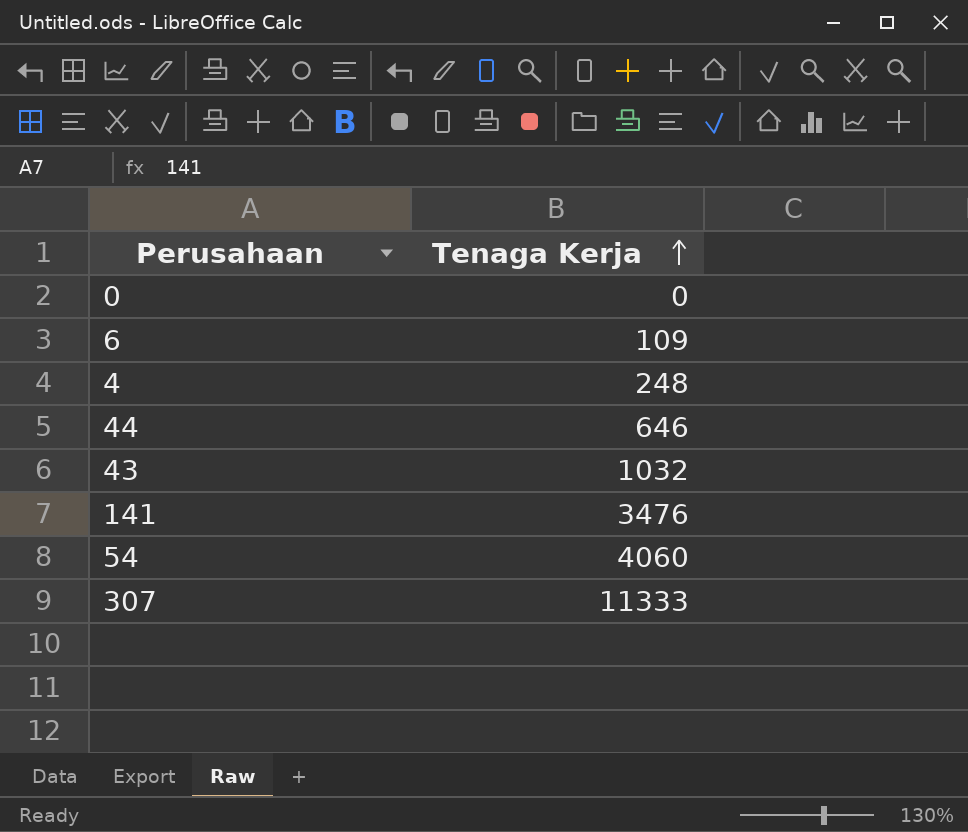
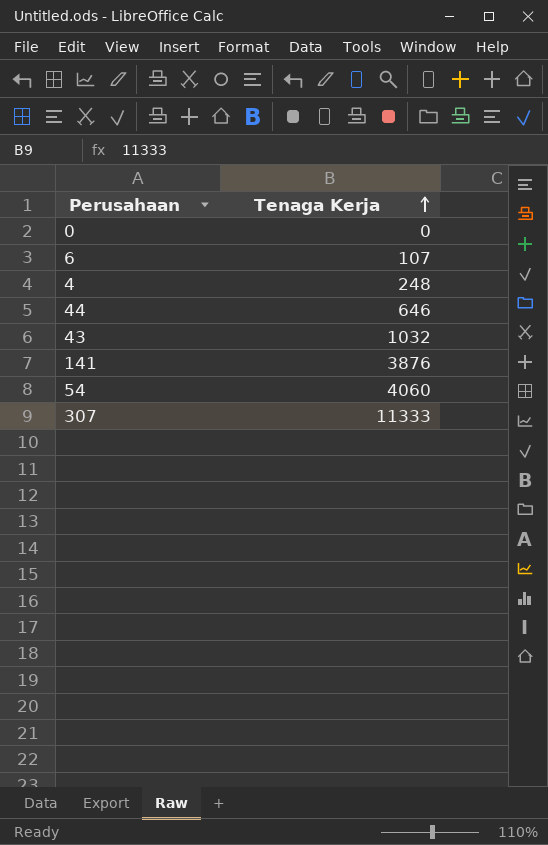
6 | Tenaga Kerja: 109 -> 107
141 | Tenaga Kerja: 3476 -> 3876

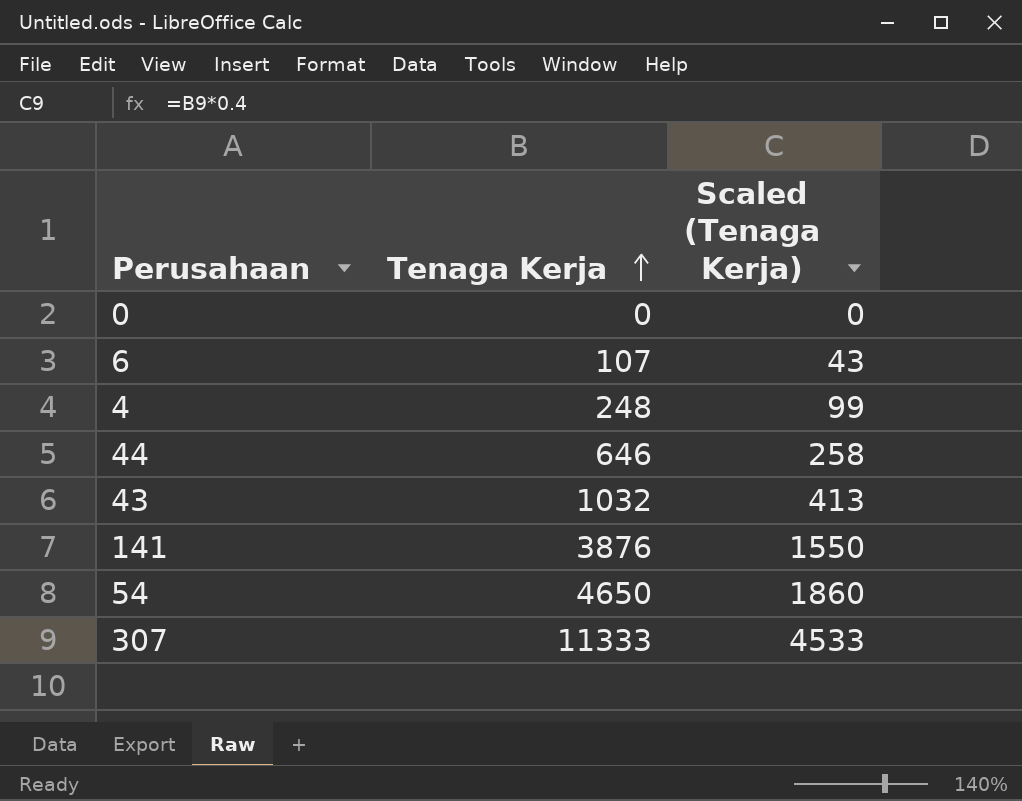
column Scaled (Tenaga Kerja) | formula: none -> [Tenaga Kerja] * 0.4
54 | Tenaga Kerja: 4060 -> 4650

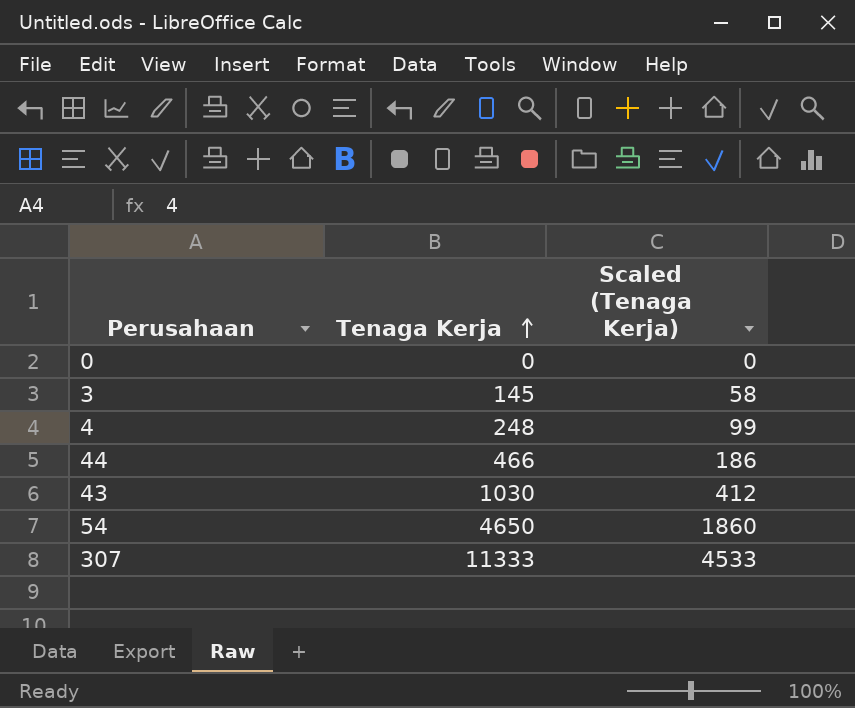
row 6: 107 | 43 -> none
row 141: 3876 | 1550 -> none
row 3: none -> 145 | 58
44 | Tenaga Kerja: 646 -> 466
44 | Scaled (Tenaga Kerja): 258 -> 186
43 | Tenaga Kerja: 1032 -> 1030
43 | Scaled (Tenaga Kerja): 413 -> 412

